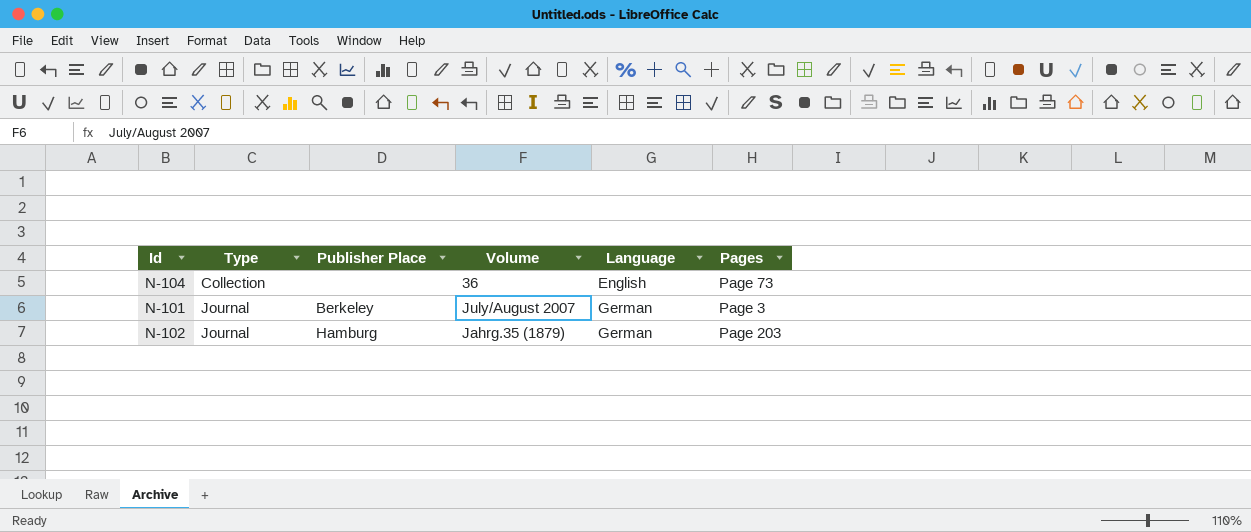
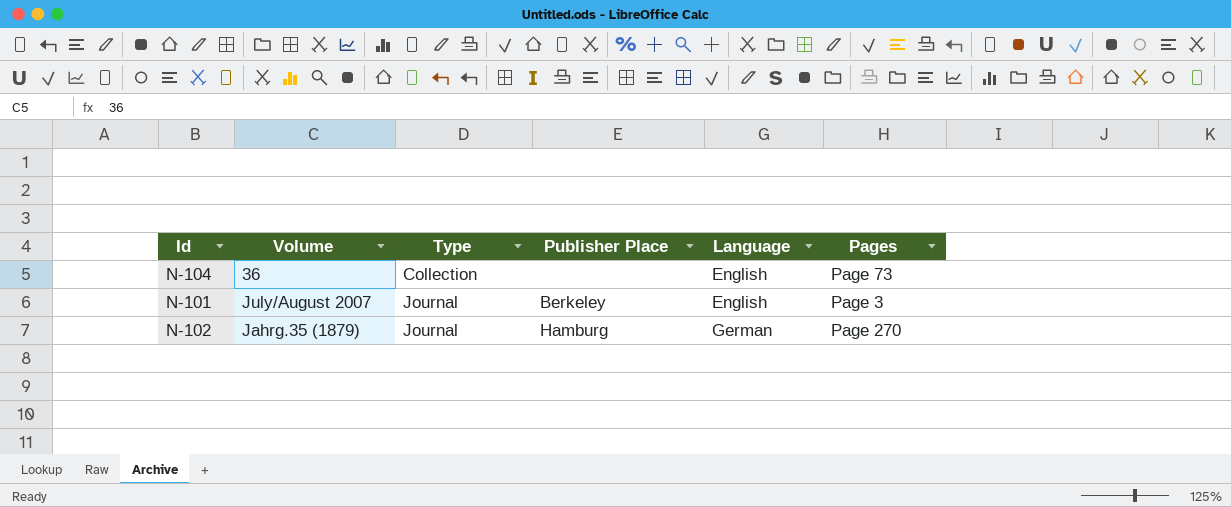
column Volume | position: 4 -> 2
N-101 | Language: German -> English
N-102 | Pages: Page 203 -> Page 270

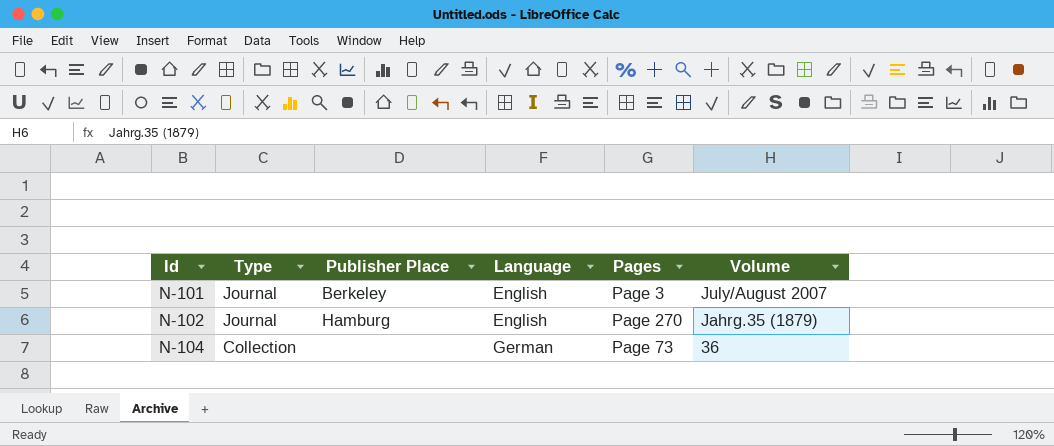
row order: Type ascending -> Id ascending
column Volume | position: 2 -> 6
N-102 | Language: German -> English
N-104 | Language: English -> German

